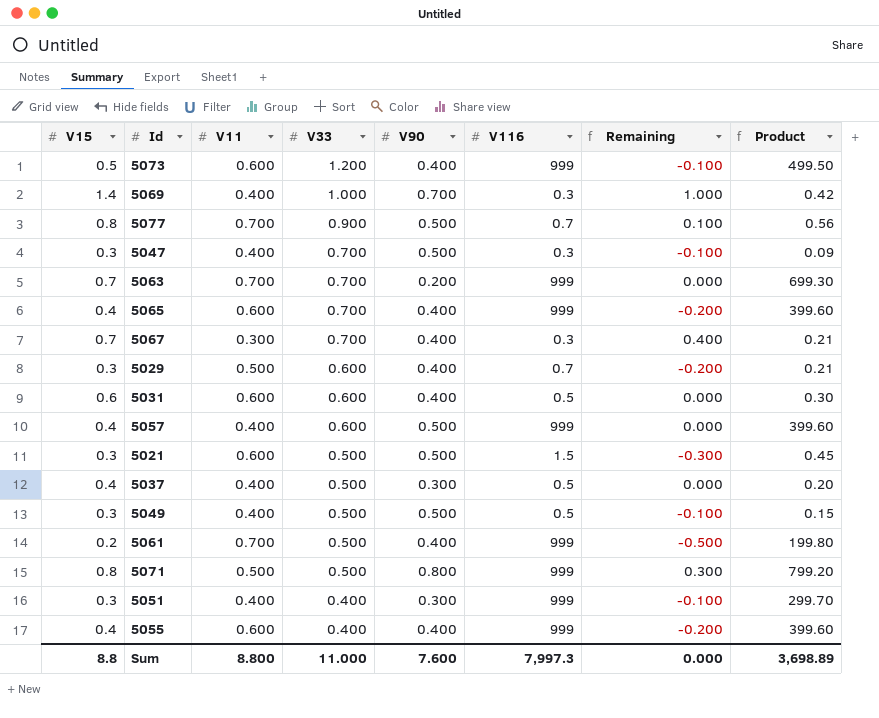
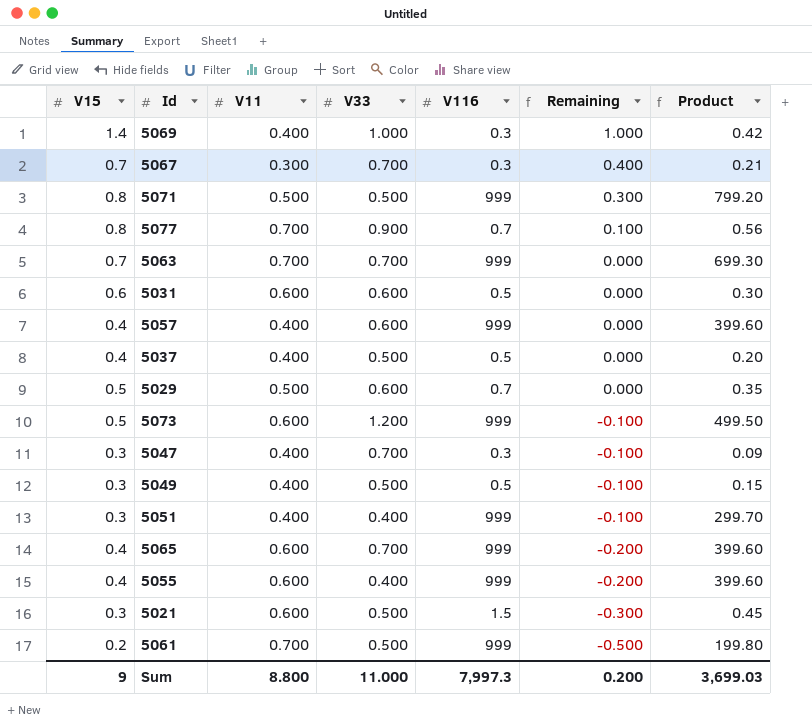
row order: V33 descending -> Remaining descending
column V90 | position: 5 -> none
5029 | V15: 0.3 -> 0.5
5029 | Remaining: -0.200 -> 0.000
5029 | Product: 0.21 -> 0.35
Sum | V15: 8.8 -> 9
Sum | Remaining: 0.000 -> 0.200
Sum | Product: 3,698.89 -> 3,699.03

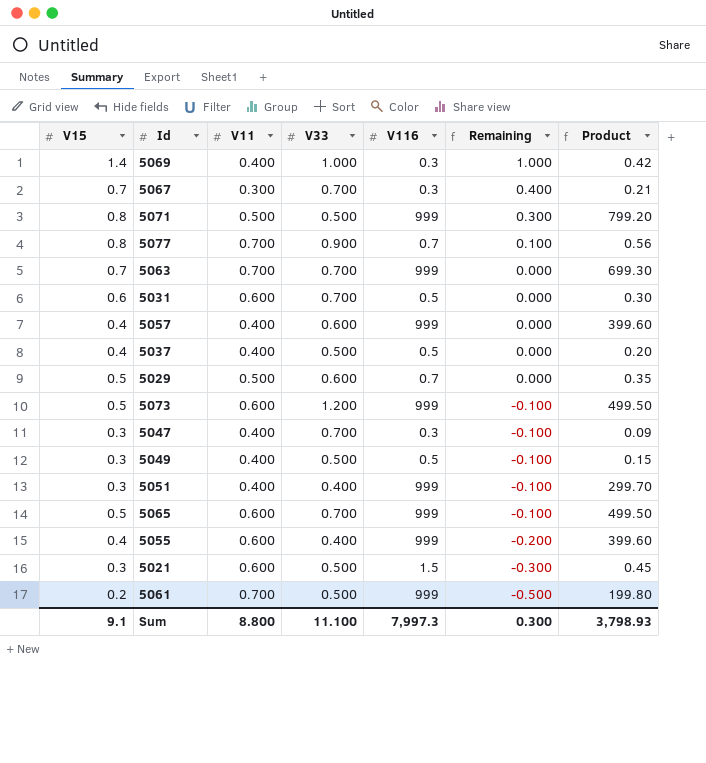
5031 | V33: 0.600 -> 0.700
5065 | V15: 0.4 -> 0.5
5065 | Remaining: -0.200 -> -0.100
5065 | Product: 399.60 -> 499.50
Sum | V15: 9 -> 9.1
Sum | V33: 11.000 -> 11.100
Sum | Remaining: 0.200 -> 0.300
Sum | Product: 3,699.03 -> 3,798.93

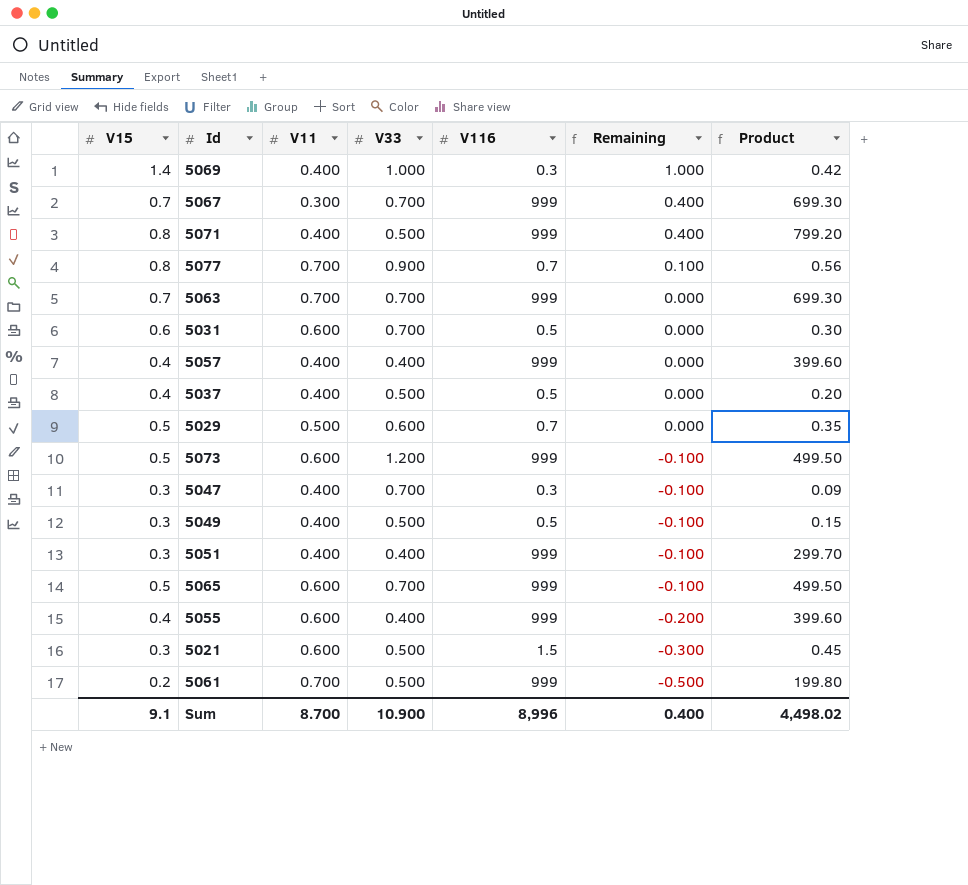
5067 | V116: 0.3 -> 999
5067 | Product: 0.21 -> 699.30
5071 | V11: 0.500 -> 0.400
5071 | Remaining: 0.300 -> 0.400
5057 | V33: 0.600 -> 0.400
Sum | V11: 8.800 -> 8.700
Sum | V33: 11.100 -> 10.900
Sum | V116: 7,997.3 -> 8,996
Sum | Remaining: 0.300 -> 0.400
Sum | Product: 3,798.93 -> 4,498.02

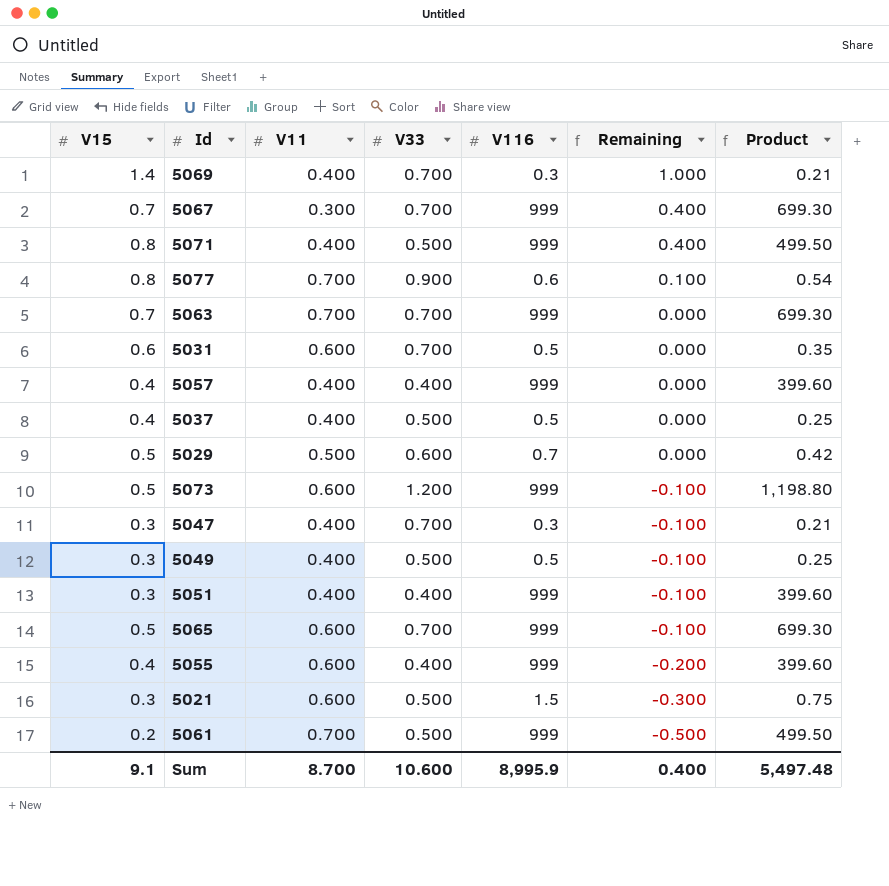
column Product | formula: [V15] * [V116] -> [V33] * [V116]
5069 | V33: 1.000 -> 0.700
5077 | V116: 0.7 -> 0.6
Sum | V33: 10.900 -> 10.600
Sum | V116: 8,996 -> 8,995.9
Sum | Product: 4,498.02 -> 5,497.48

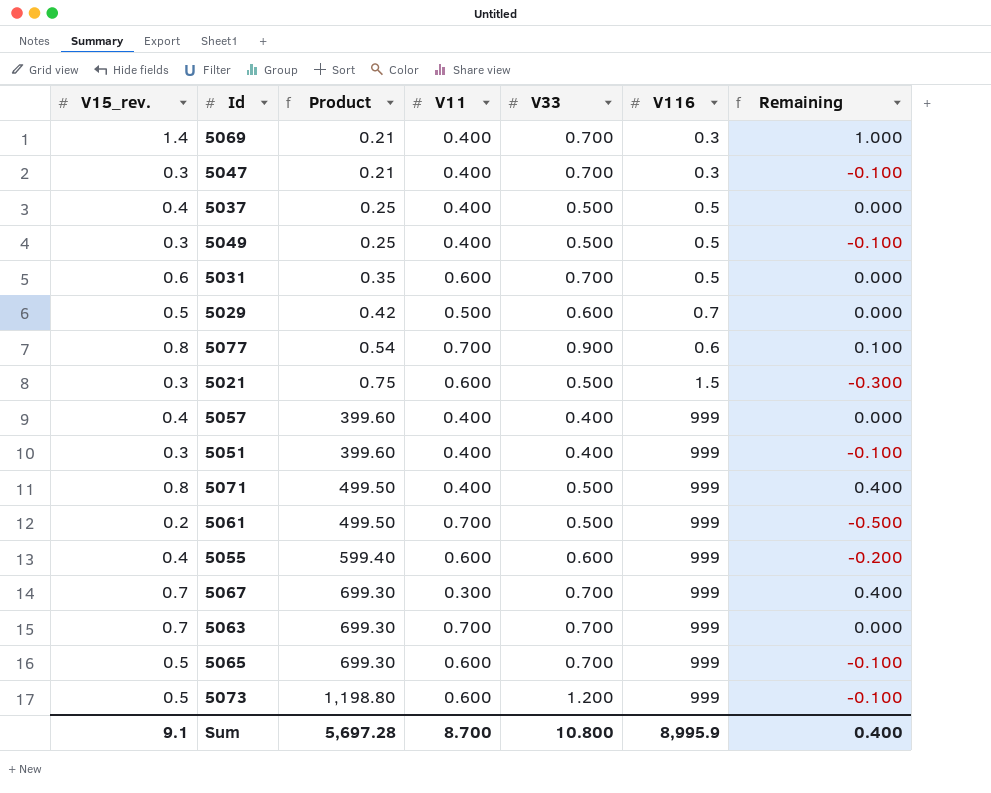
row order: Remaining descending -> Product ascending
column name: V15 -> V15_rev.
column Product | position: 7 -> 3
5055 | Product: 399.60 -> 599.40
5055 | V33: 0.400 -> 0.600
Sum | Product: 5,497.48 -> 5,697.28
Sum | V33: 10.600 -> 10.800

